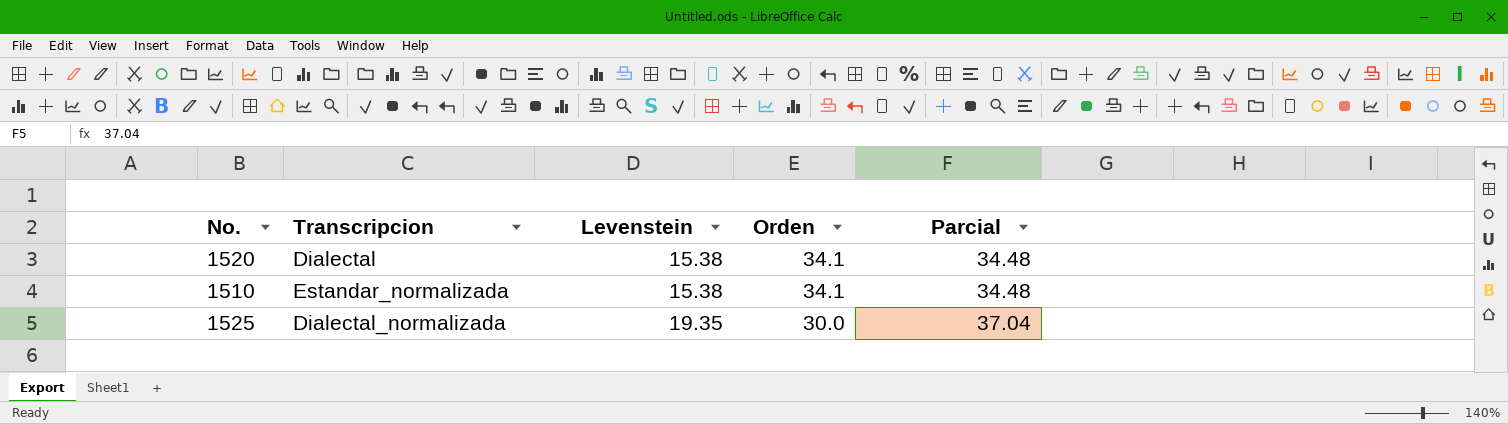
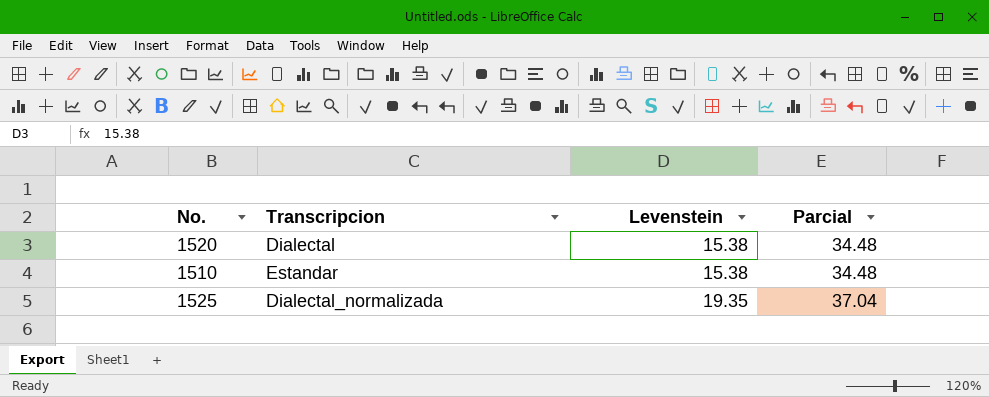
column Orden | position: 4 -> none
1510 | Transcripcion: Estandar_normalizada -> Estandar

